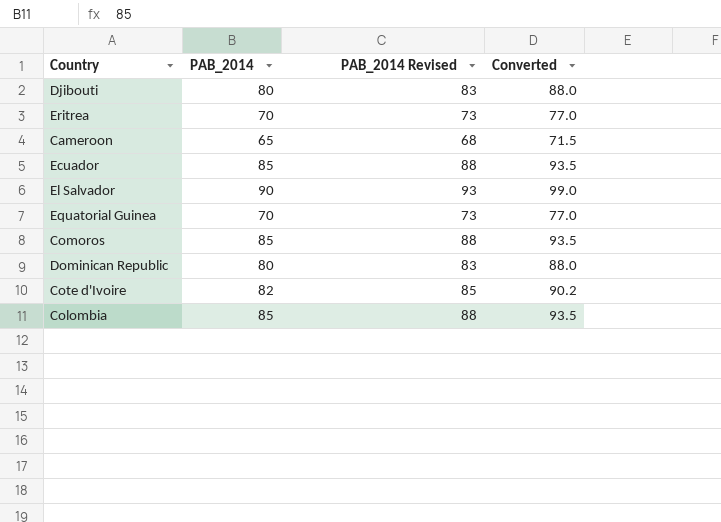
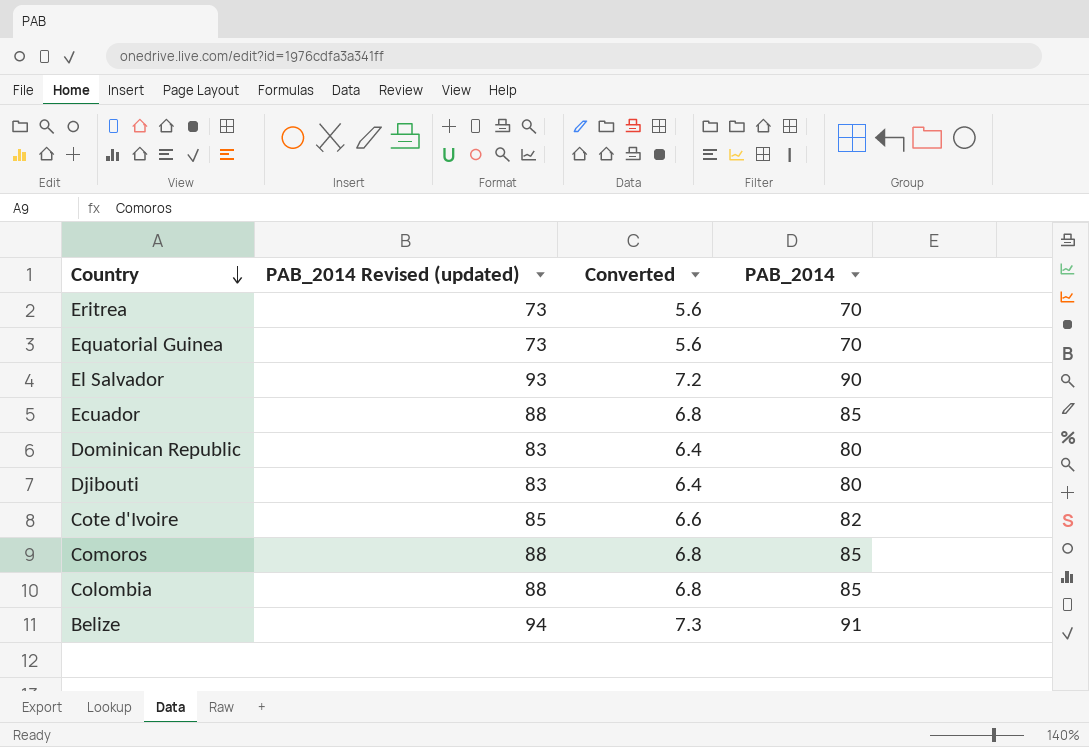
row order: none -> Country descending
column name: PAB_2014 Revised -> PAB_2014 Revised (updated)
column Converted | formula: [PAB_2014] * 1.1 -> [PAB_2014] * 0.08
column PAB_2014 | position: 2 -> 4
row Cameroon: 65 | 68 | 71.5 -> none
row Belize: none -> 94 | 7.3 | 91

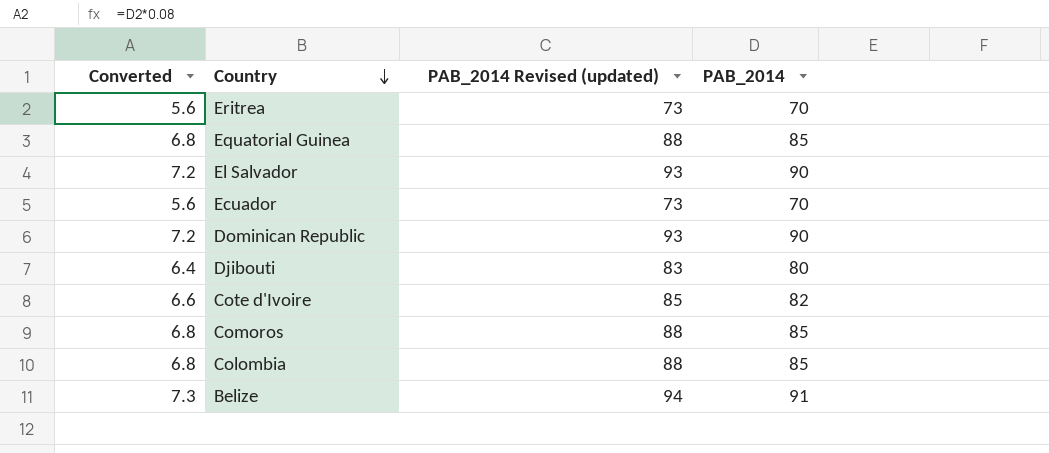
column Converted | position: 3 -> 1
Equatorial Guinea | Converted: 5.6 -> 6.8
Equatorial Guinea | PAB_2014 Revised (updated): 73 -> 88
Equatorial Guinea | PAB_2014: 70 -> 85
Ecuador | Converted: 6.8 -> 5.6
Ecuador | PAB_2014 Revised (updated): 88 -> 73
Ecuador | PAB_2014: 85 -> 70
Dominican Republic | Converted: 6.4 -> 7.2
Dominican Republic | PAB_2014 Revised (updated): 83 -> 93
Dominican Republic | PAB_2014: 80 -> 90

